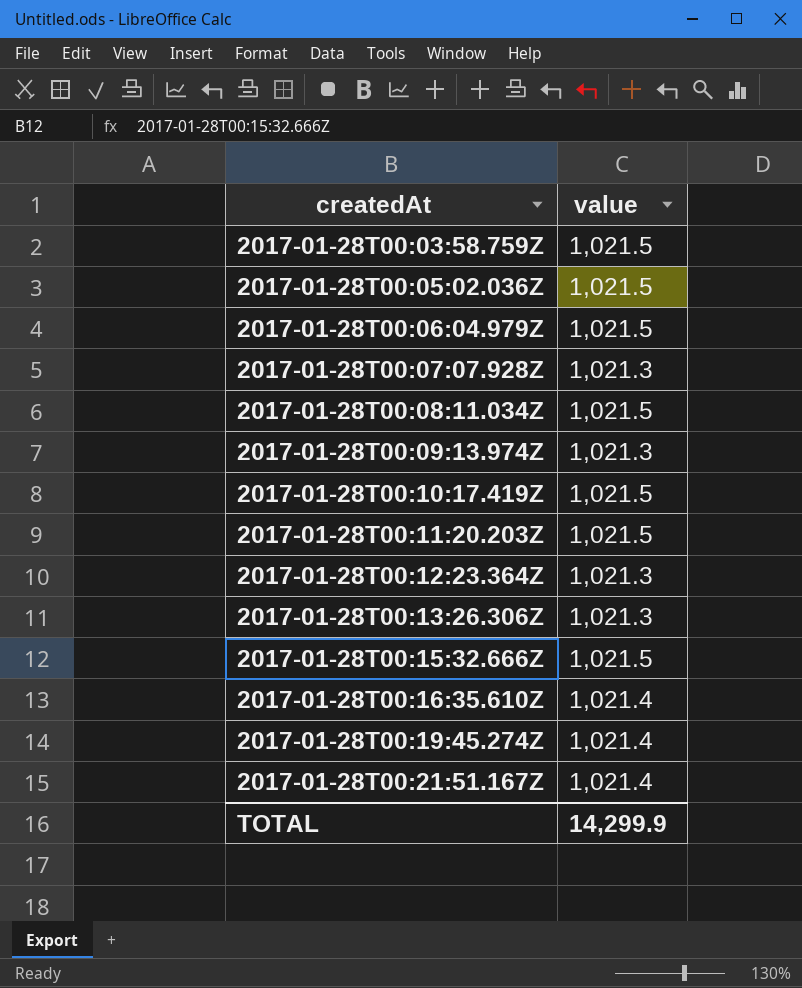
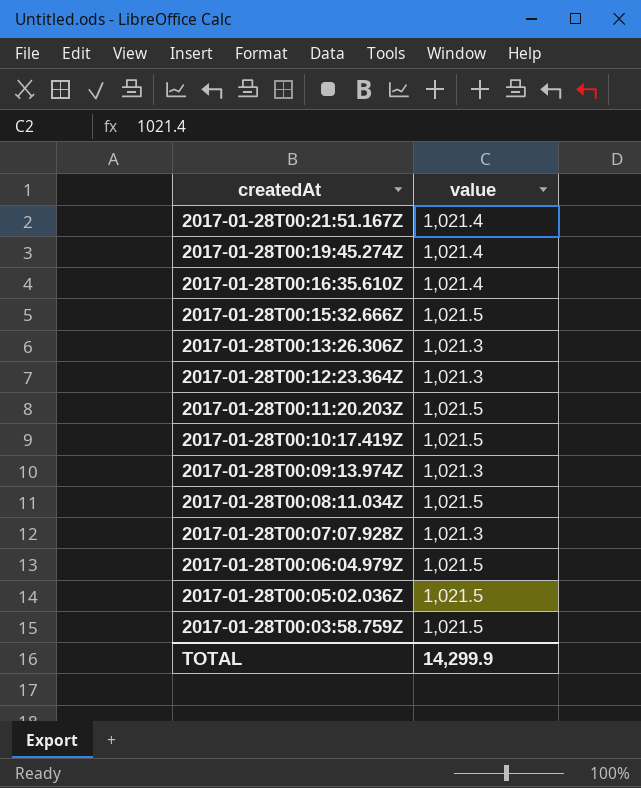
row order: createdAt ascending -> createdAt descending

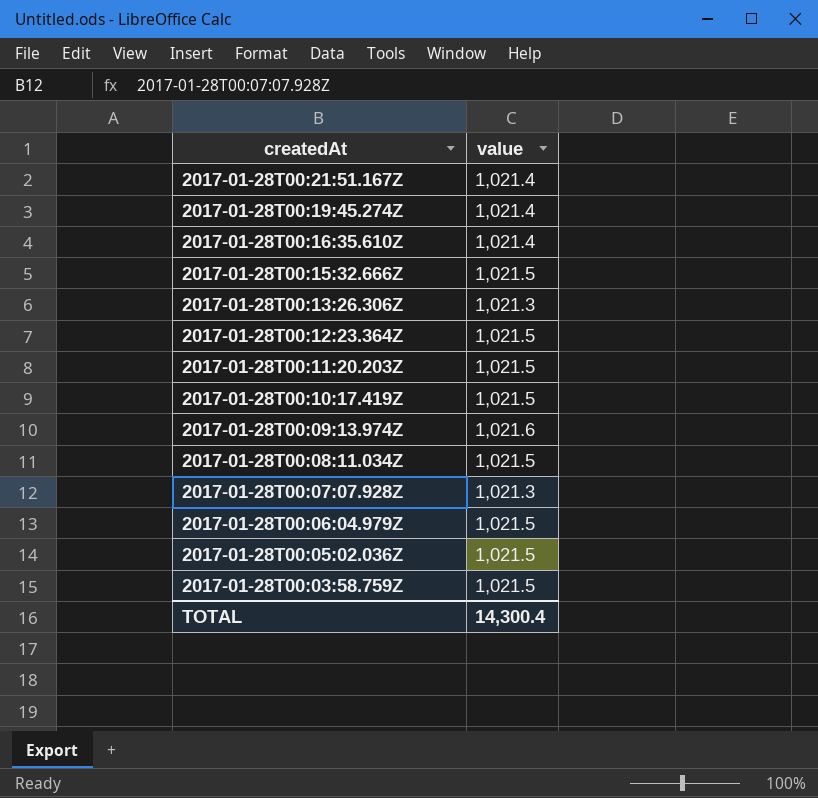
2017-01-28T00:12:23.364Z | value: 1,021.3 -> 1,021.5
2017-01-28T00:09:13.974Z | value: 1,021.3 -> 1,021.6
TOTAL | value: 14,299.9 -> 14,300.4

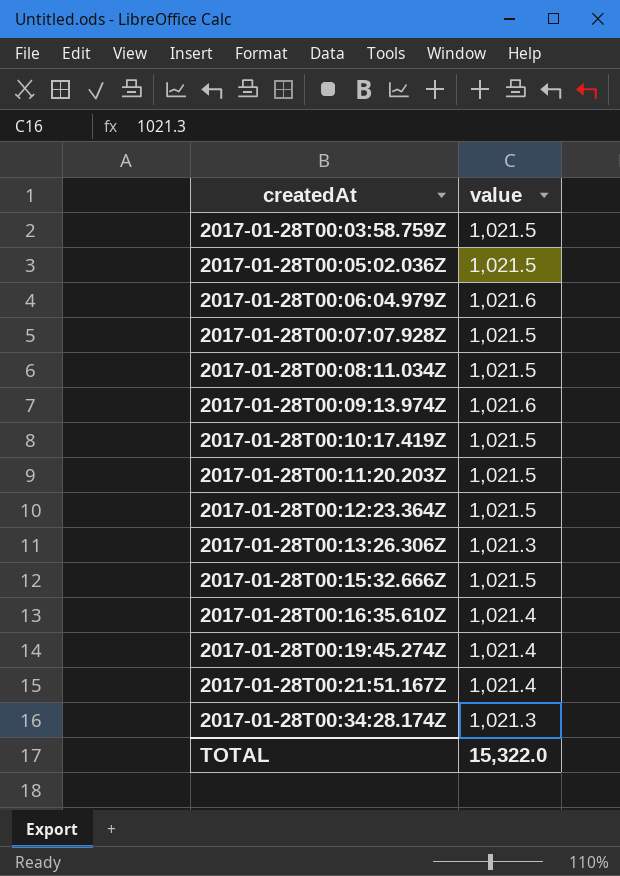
row order: createdAt descending -> createdAt ascending
2017-01-28T00:06:04.979Z | value: 1,021.5 -> 1,021.6
2017-01-28T00:07:07.928Z | value: 1,021.3 -> 1,021.5
row 2017-01-28T00:34:28.174Z: none -> 1,021.3
TOTAL | value: 14,300.4 -> 15,322.0

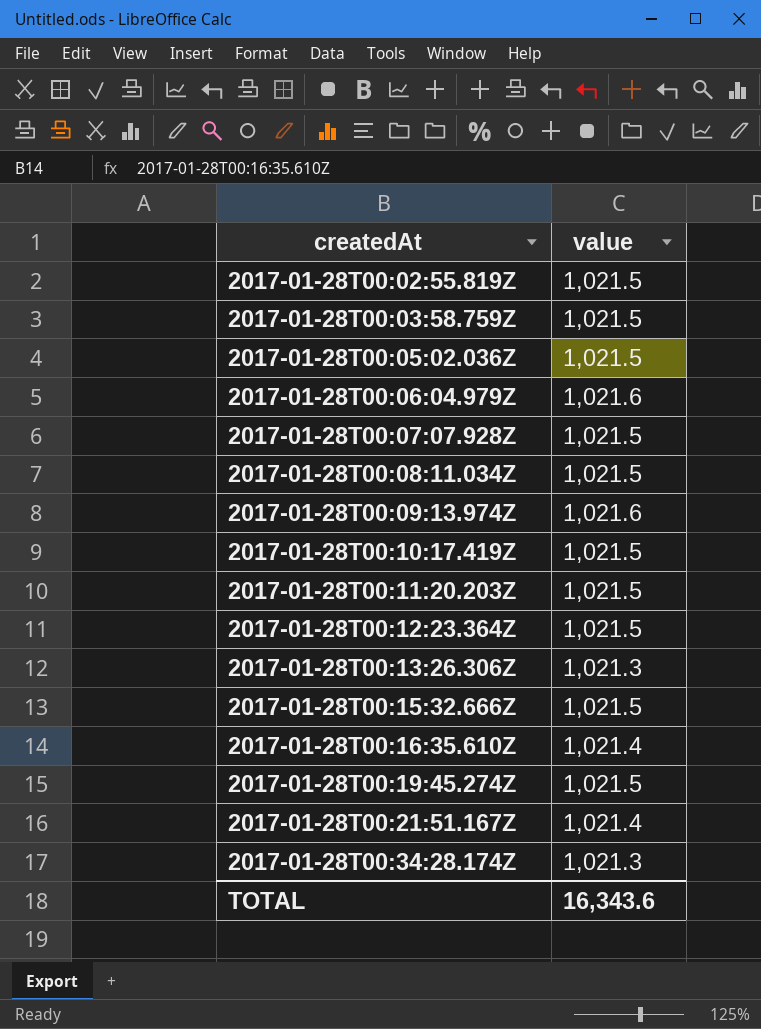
row 2017-01-28T00:02:55.819Z: none -> 1,021.5
2017-01-28T00:19:45.274Z | value: 1,021.4 -> 1,021.5
TOTAL | value: 15,322.0 -> 16,343.6

